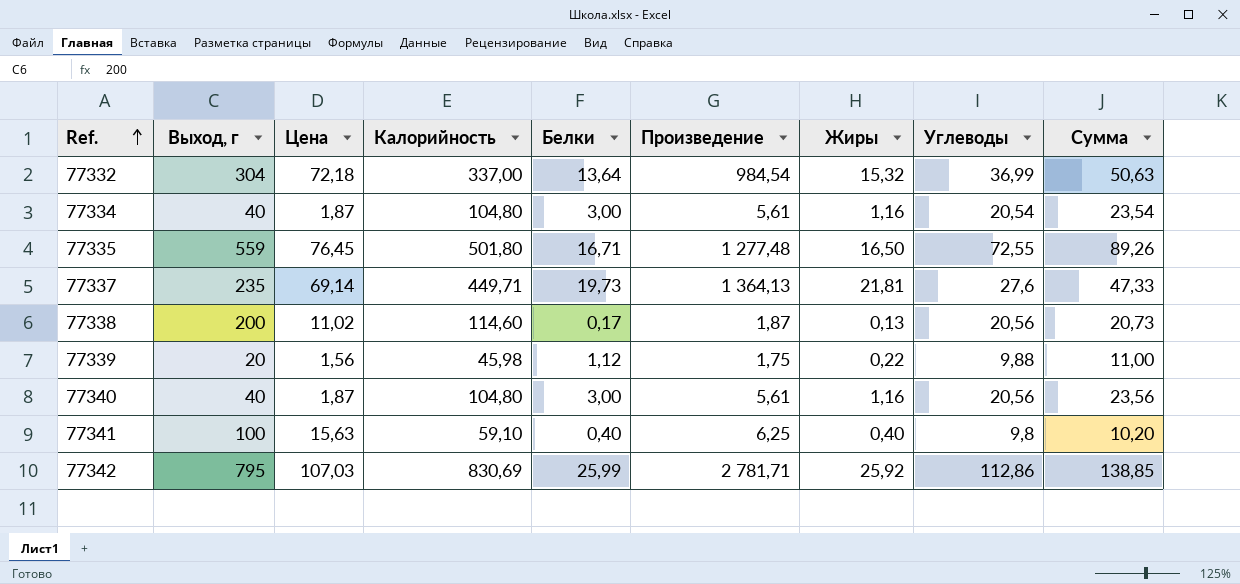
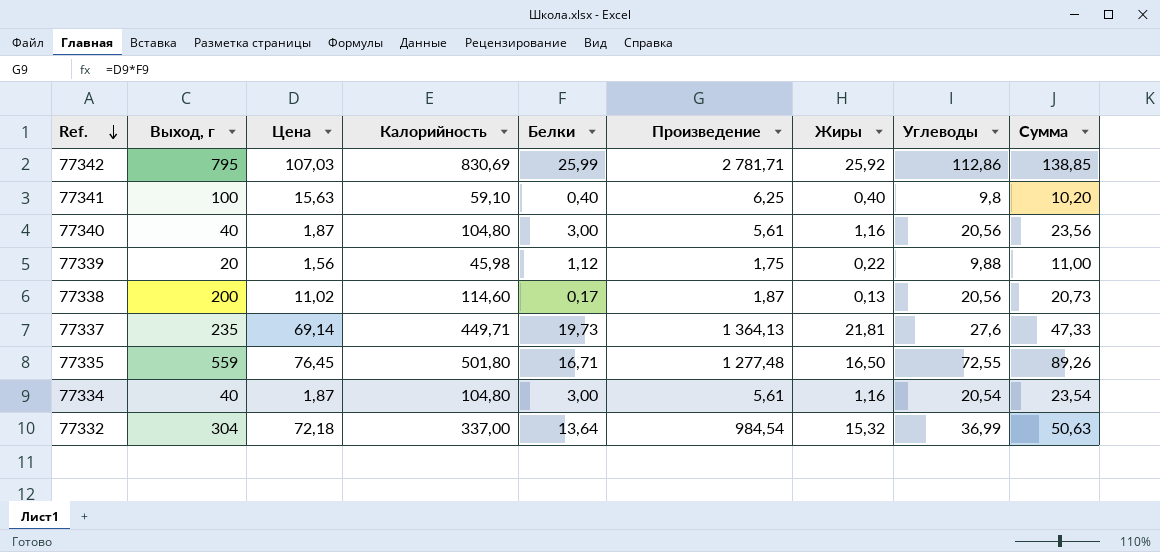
row order: Ref. ascending -> Ref. descending

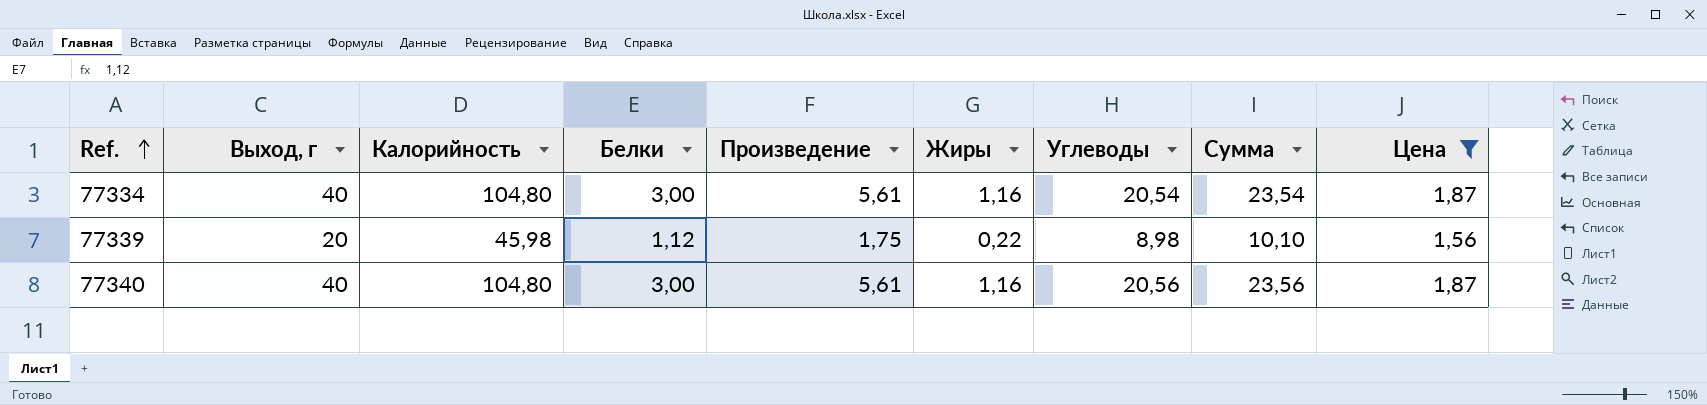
filter: none -> Цена <= 1,87
row order: Ref. descending -> Ref. ascending
column Цена | position: 3 -> 9
77339 | Углеводы: 9,88 -> 8,98
77339 | Сумма: 11,00 -> 10,10

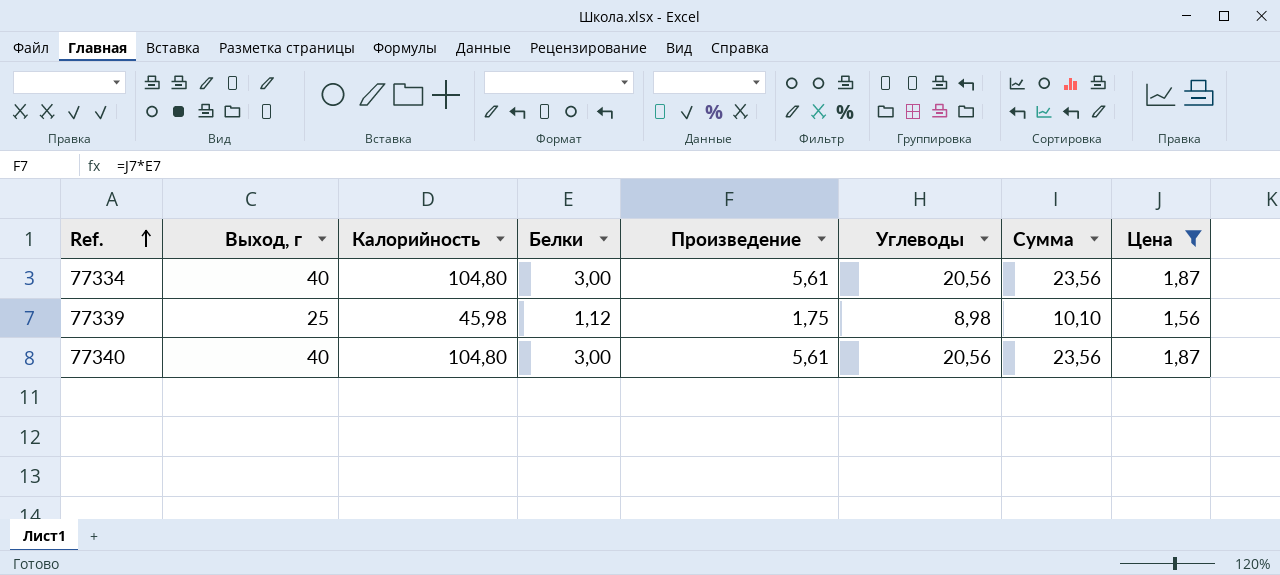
column Жиры | position: 6 -> none
77334 | Углеводы: 20,54 -> 20,56
77334 | Сумма: 23,54 -> 23,56
77339 | Выход, г: 20 -> 25

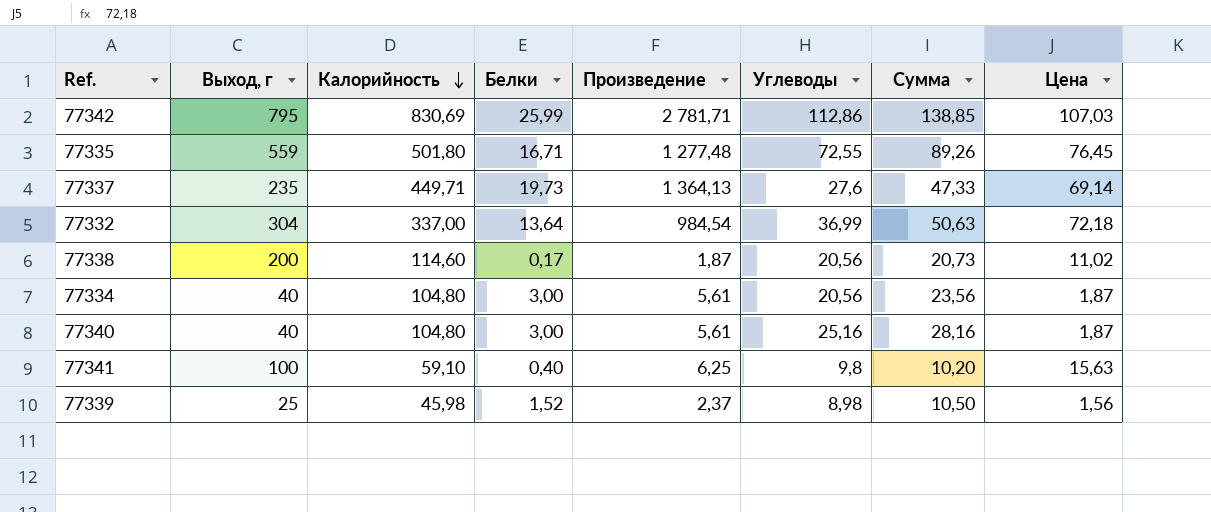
filter: Цена <= 1,87 -> none
row order: Ref. ascending -> Калорийность descending
77340 | Углеводы: 20,56 -> 25,16
77340 | Сумма: 23,56 -> 28,16
77339 | Белки: 1,12 -> 1,52
77339 | Произведение: 1,75 -> 2,37
77339 | Сумма: 10,10 -> 10,50

